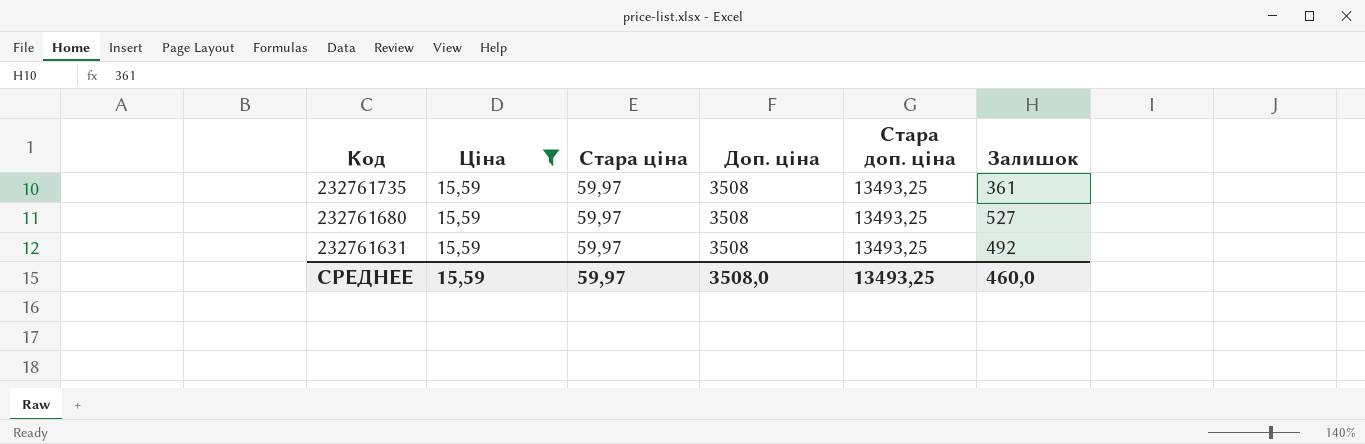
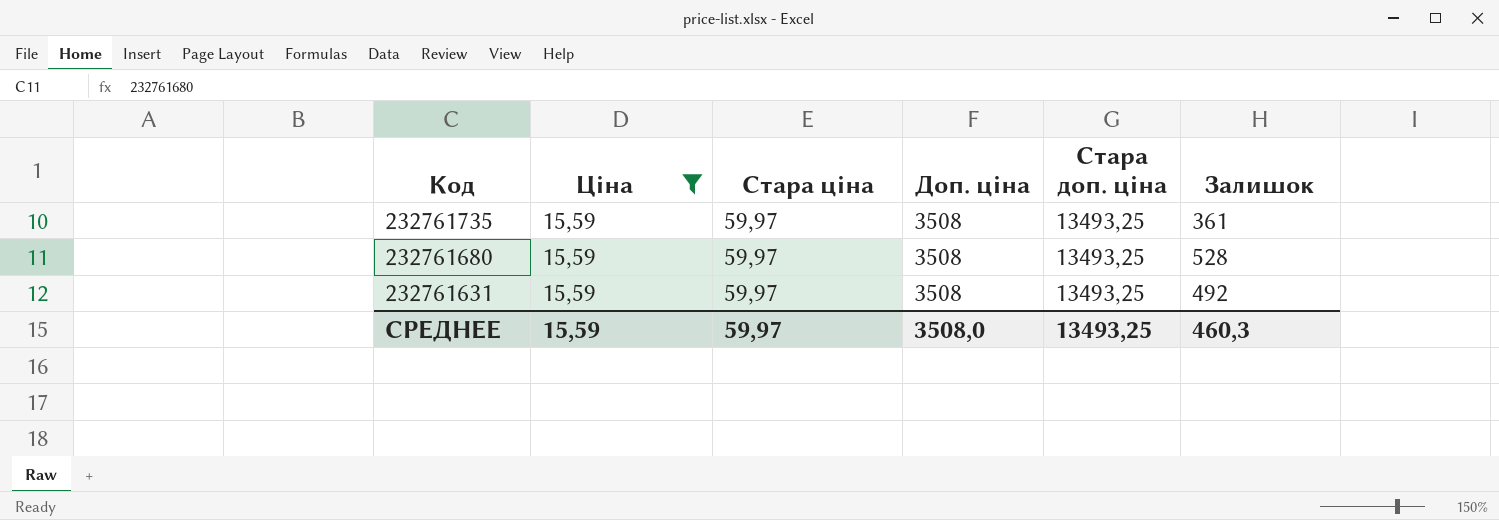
232761680 | Залишок: 527 -> 528
СРЕДНЕЕ | Залишок: 460,0 -> 460,3

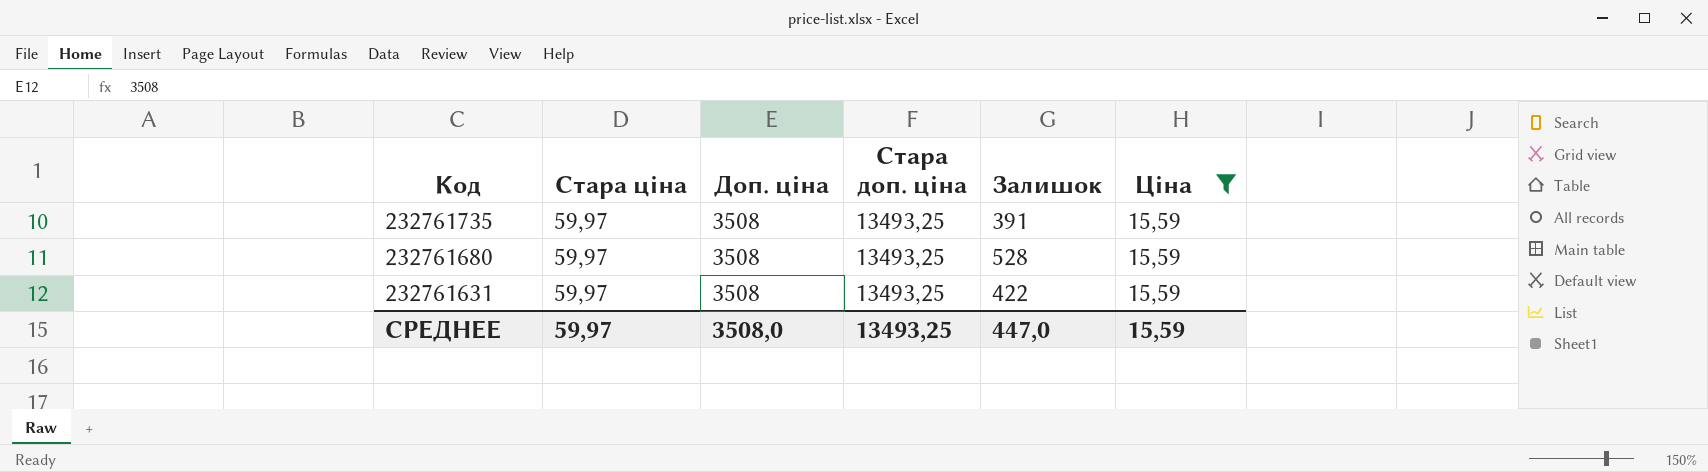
column Ціна | position: 2 -> 6
232761735 | Залишок: 361 -> 391
232761631 | Залишок: 492 -> 422
СРЕДНЕЕ | Залишок: 460,3 -> 447,0

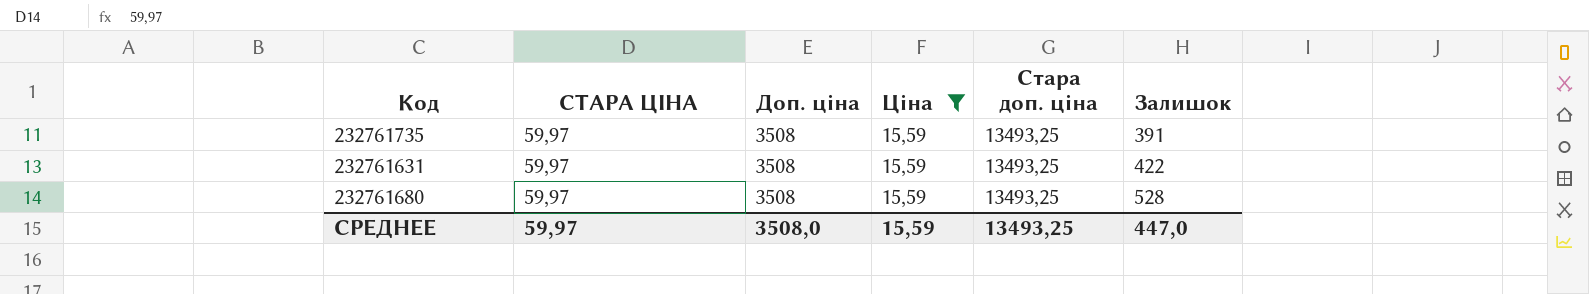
row order: Код descending -> Залишок ascending
column name: Стара ціна -> СТАРА ЦІНА
column Ціна | position: 6 -> 4

